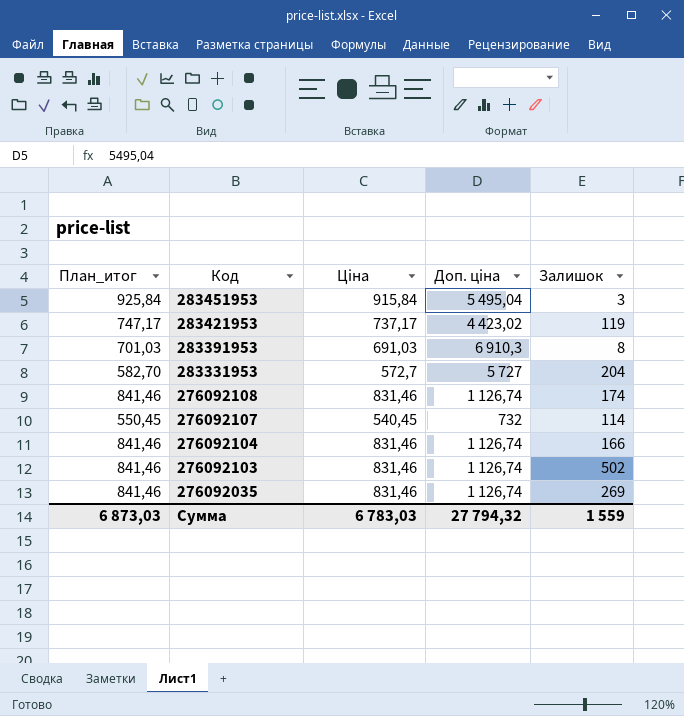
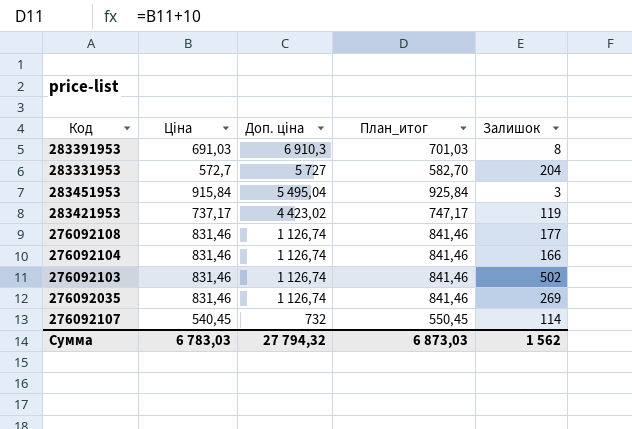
row order: Код descending -> Доп. ціна descending
column План_итог | position: 1 -> 4
276092108 | Залишок: 174 -> 177
Сумма | Залишок: 1 559 -> 1 562

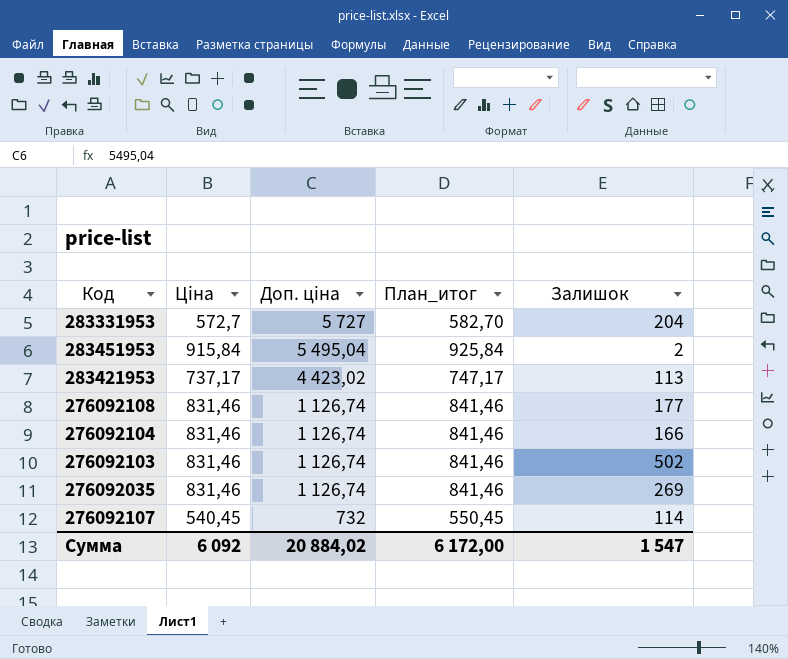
row 283391953: 691,03 | 6 910,3 | 701,03 | 8 -> none
283451953 | Залишок: 3 -> 2
283421953 | Залишок: 119 -> 113
Сумма | Ціна: 6 783,03 -> 6 092
Сумма | Доп. ціна: 27 794,32 -> 20 884,02
Сумма | План_итог: 6 873,03 -> 6 172,00
Сумма | Залишок: 1 562 -> 1 547

